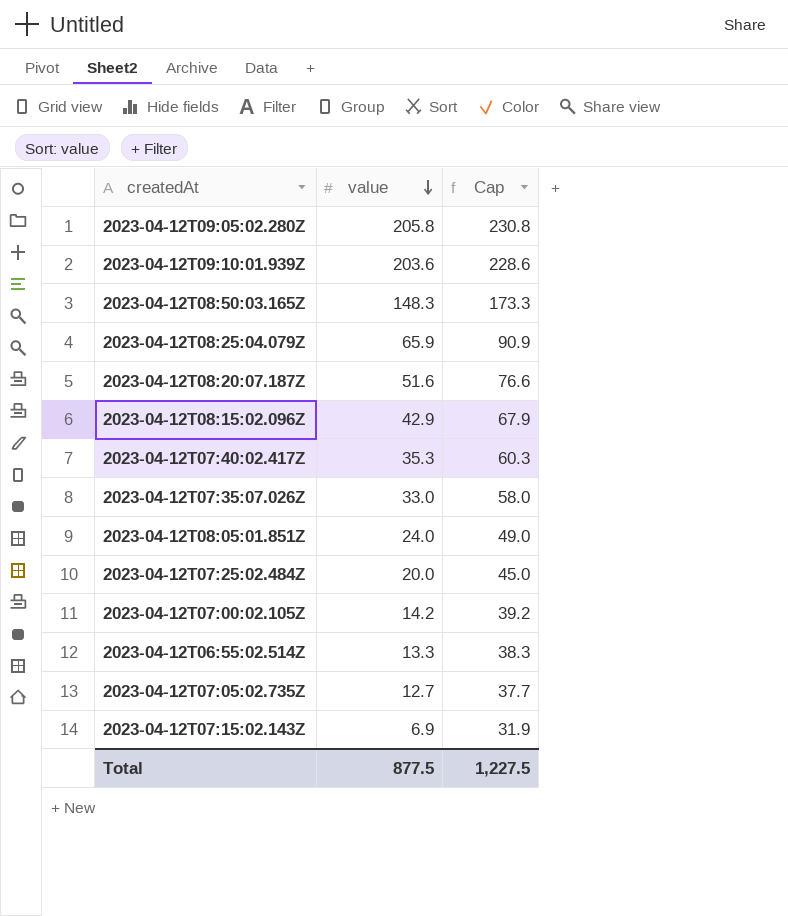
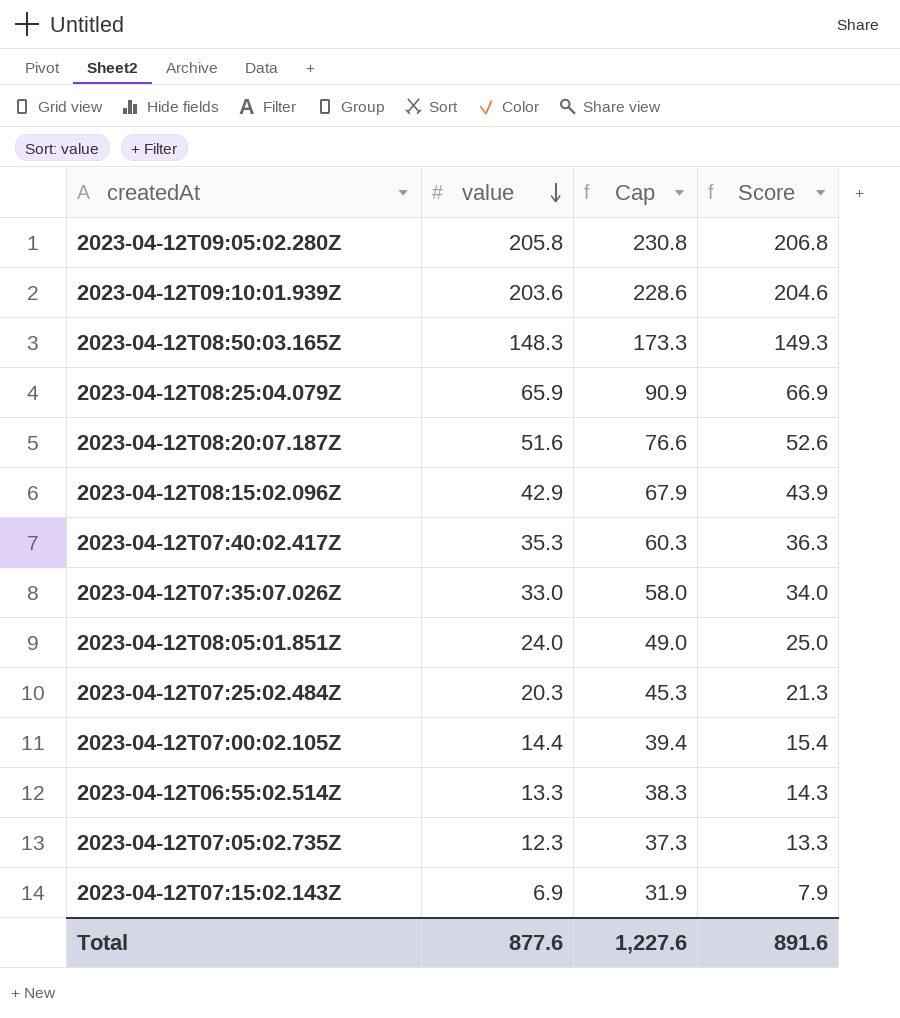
column Score | formula: none -> [value] + 1
2023-04-12T07:25:02.484Z | value: 20.0 -> 20.3
2023-04-12T07:25:02.484Z | Cap: 45.0 -> 45.3
2023-04-12T07:00:02.105Z | value: 14.2 -> 14.4
2023-04-12T07:00:02.105Z | Cap: 39.2 -> 39.4
2023-04-12T07:05:02.735Z | value: 12.7 -> 12.3
2023-04-12T07:05:02.735Z | Cap: 37.7 -> 37.3
Total | value: 877.5 -> 877.6
Total | Cap: 1,227.5 -> 1,227.6

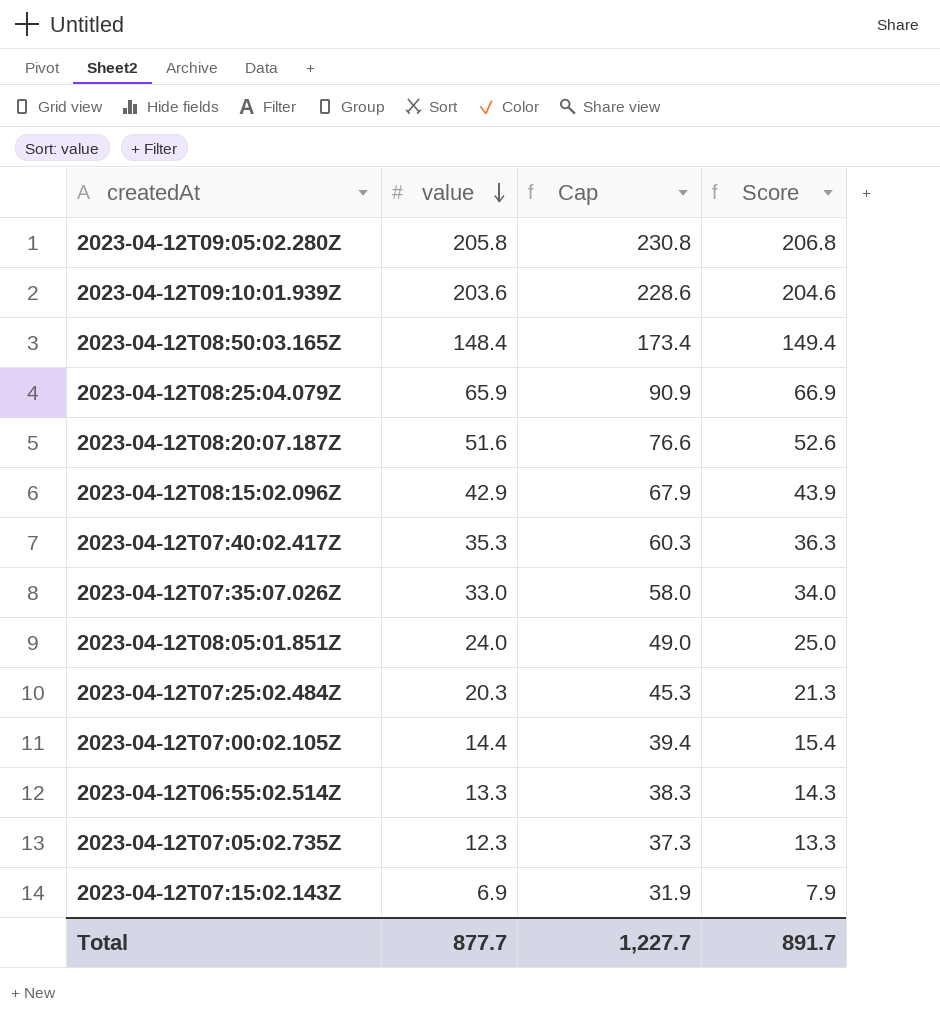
2023-04-12T08:50:03.165Z | value: 148.3 -> 148.4
2023-04-12T08:50:03.165Z | Cap: 173.3 -> 173.4
2023-04-12T08:50:03.165Z | Score: 149.3 -> 149.4
Total | value: 877.6 -> 877.7
Total | Cap: 1,227.6 -> 1,227.7
Total | Score: 891.6 -> 891.7

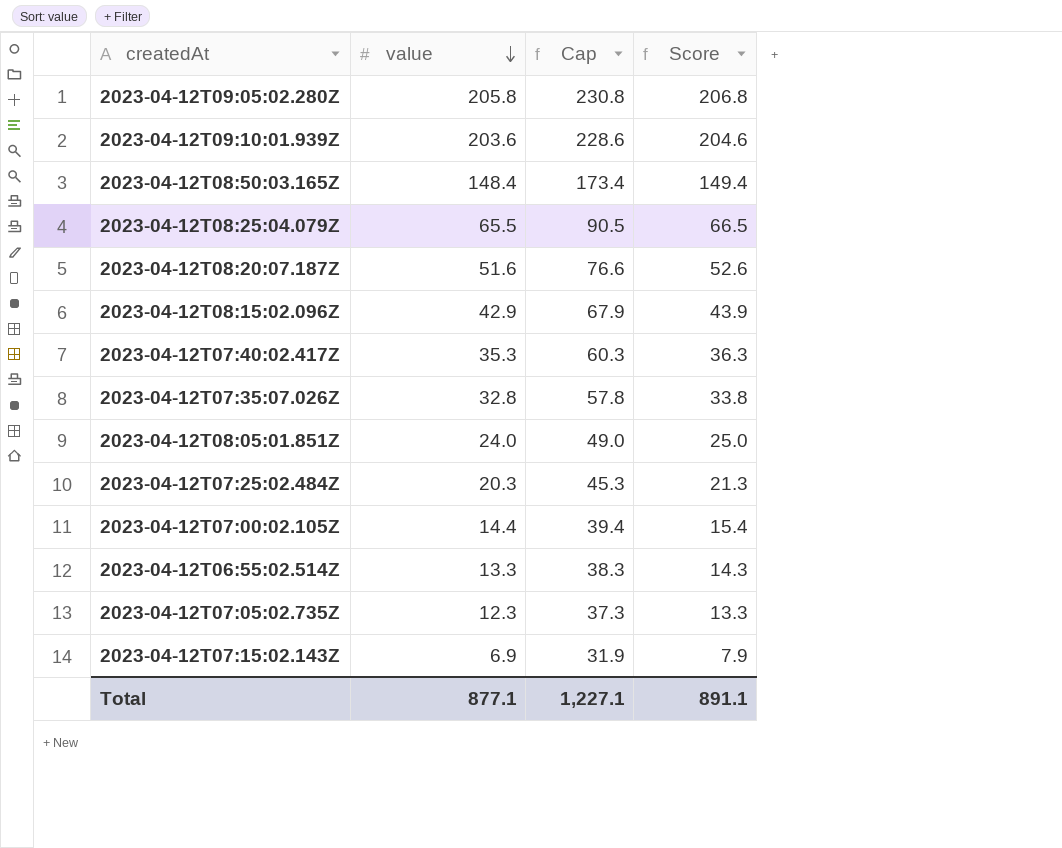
2023-04-12T08:25:04.079Z | value: 65.9 -> 65.5
2023-04-12T08:25:04.079Z | Cap: 90.9 -> 90.5
2023-04-12T08:25:04.079Z | Score: 66.9 -> 66.5
2023-04-12T07:35:07.026Z | value: 33.0 -> 32.8
2023-04-12T07:35:07.026Z | Cap: 58.0 -> 57.8
2023-04-12T07:35:07.026Z | Score: 34.0 -> 33.8
Total | value: 877.7 -> 877.1
Total | Cap: 1,227.7 -> 1,227.1
Total | Score: 891.7 -> 891.1

